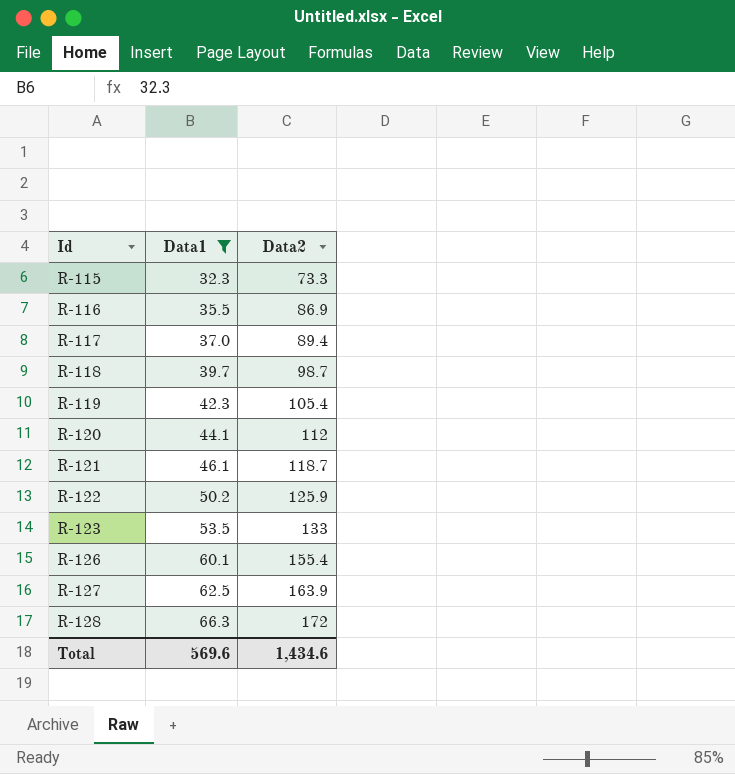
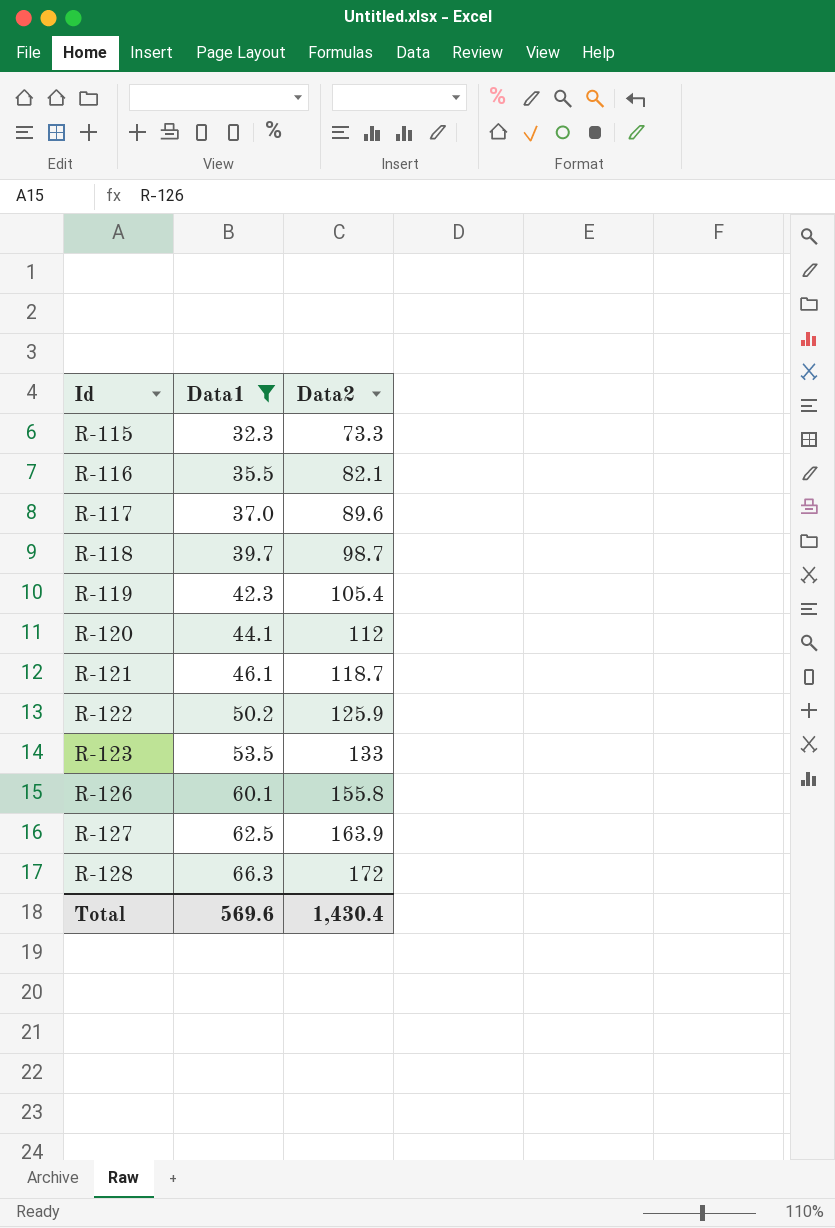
R-116 | Data2: 86.9 -> 82.1
R-117 | Data2: 89.4 -> 89.6
R-126 | Data2: 155.4 -> 155.8
Total | Data2: 1,434.6 -> 1,430.4

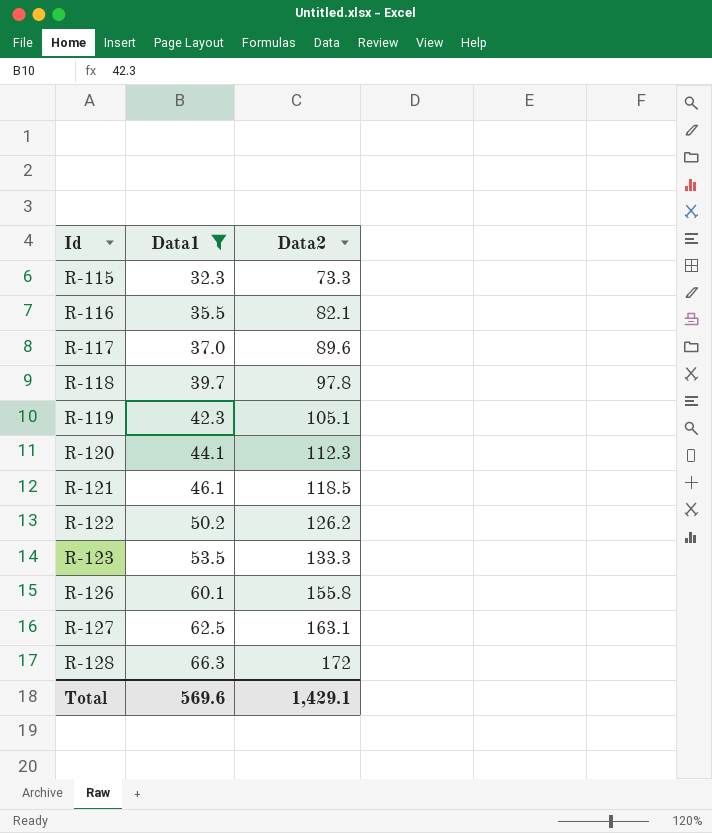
R-118 | Data2: 98.7 -> 97.8
R-119 | Data2: 105.4 -> 105.1
R-120 | Data2: 112 -> 112.3
R-121 | Data2: 118.7 -> 118.5
R-122 | Data2: 125.9 -> 126.2
R-123 | Data2: 133 -> 133.3
R-127 | Data2: 163.9 -> 163.1
Total | Data2: 1,430.4 -> 1,429.1

